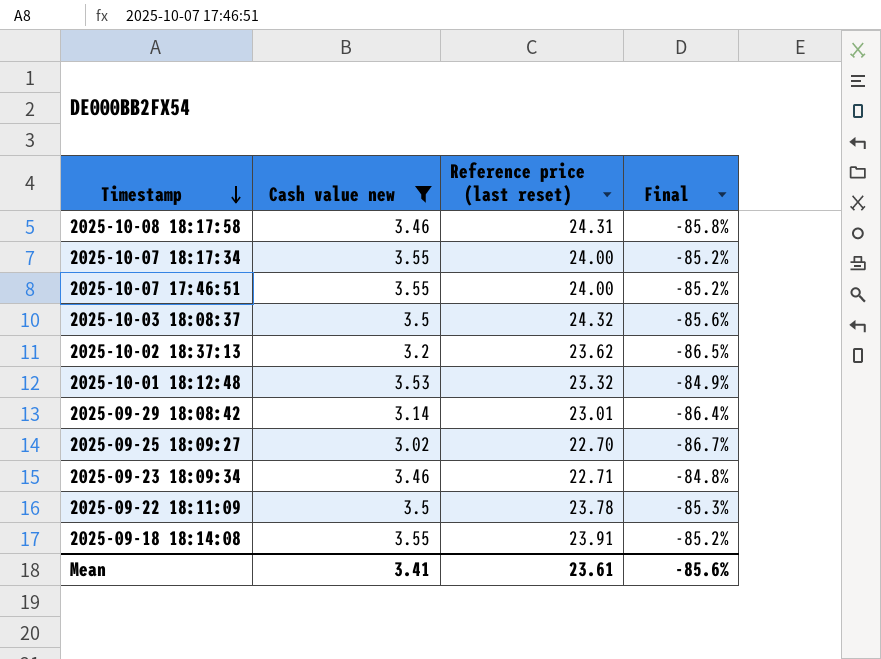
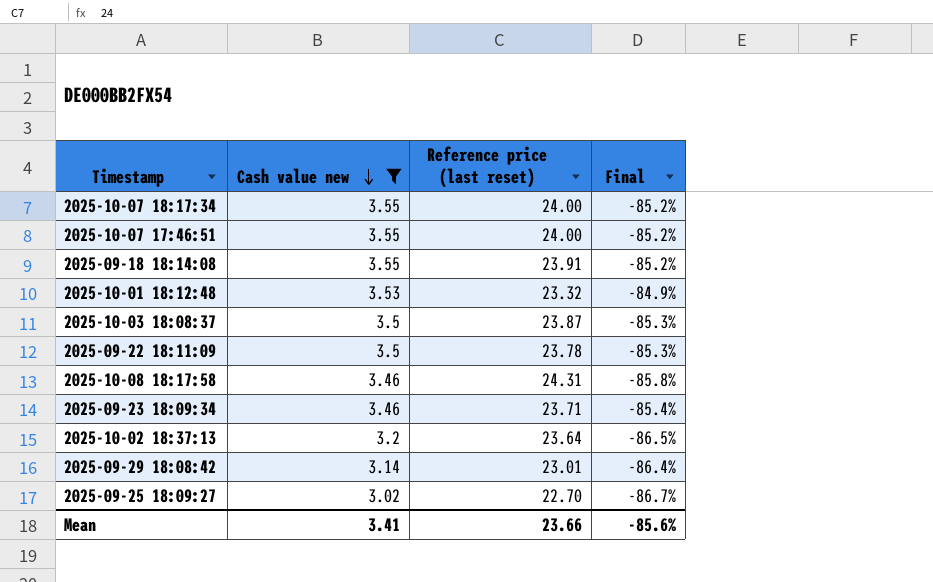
row order: Timestamp descending -> Cash value new descending
2025-10-03 18:08:37 | Reference price (last reset): 24.32 -> 23.87
2025-10-03 18:08:37 | Final: -85.6% -> -85.3%
2025-09-23 18:09:34 | Reference price (last reset): 22.71 -> 23.71
2025-09-23 18:09:34 | Final: -84.8% -> -85.4%
2025-10-02 18:37:13 | Reference price (last reset): 23.62 -> 23.64
Mean | Reference price (last reset): 23.61 -> 23.66

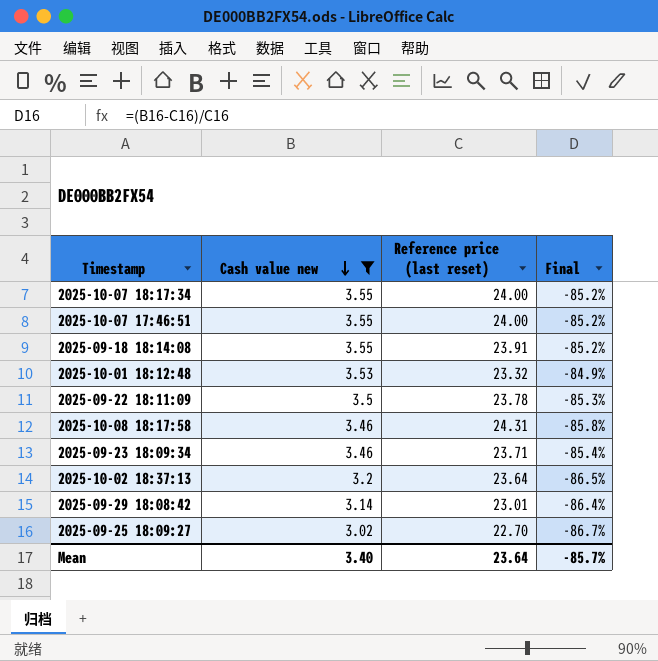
row 2025-10-03 18:08:37: 3.5 | 23.87 | -85.3% -> none
Mean | Cash value new: 3.41 -> 3.40
Mean | Reference price (last reset): 23.66 -> 23.64
Mean | Final: -85.6% -> -85.7%

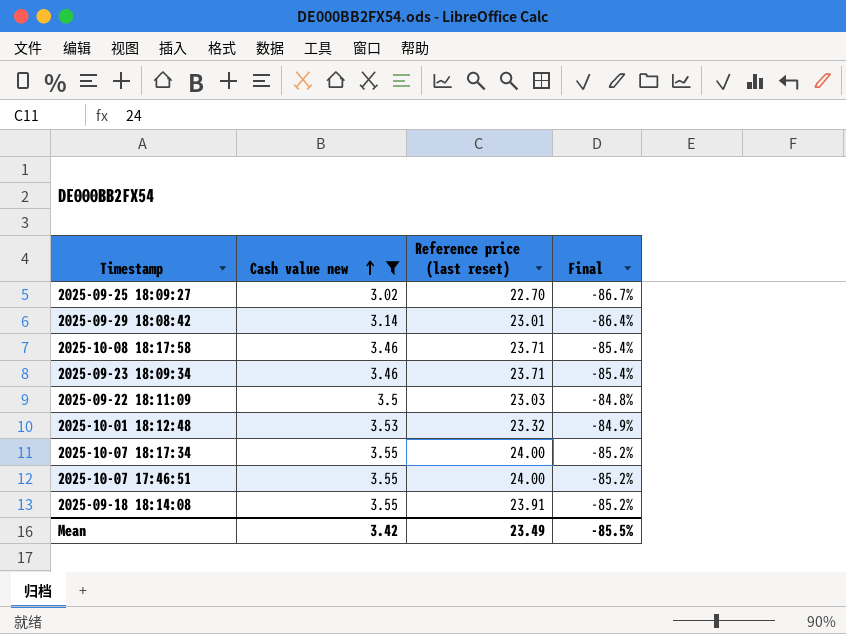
row order: Cash value new descending -> Cash value new ascending
row 2025-10-02 18:37:13: 3.2 | 23.64 | -86.5% -> none
2025-10-08 18:17:58 | Reference price (last reset): 24.31 -> 23.71
2025-10-08 18:17:58 | Final: -85.8% -> -85.4%
2025-09-22 18:11:09 | Reference price (last reset): 23.78 -> 23.03
2025-09-22 18:11:09 | Final: -85.3% -> -84.8%
Mean | Cash value new: 3.40 -> 3.42
Mean | Reference price (last reset): 23.64 -> 23.49
Mean | Final: -85.7% -> -85.5%

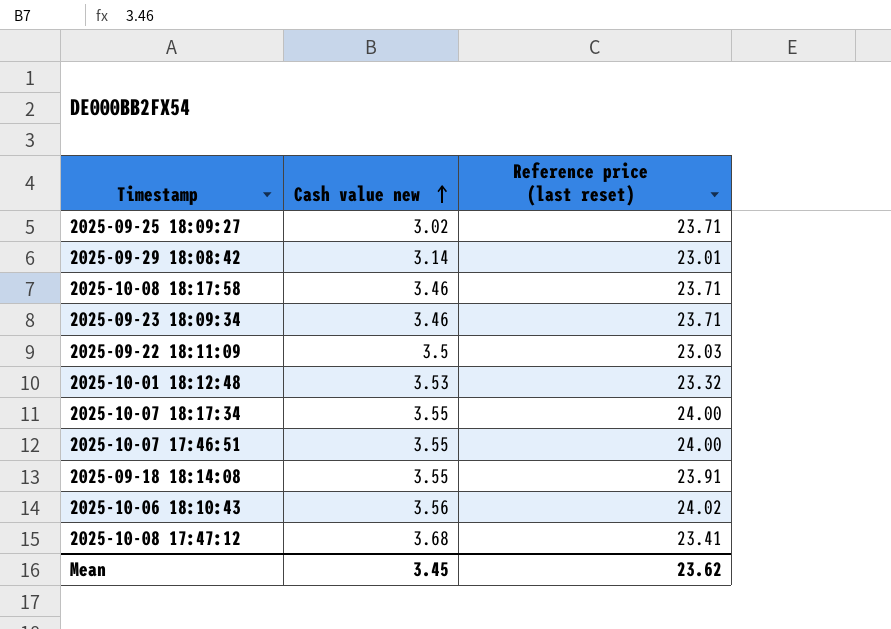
filter: Cash value new <= 3.55 -> none
column Final | formula: ([Cash value new] - [Reference price (last reset)]) / [Reference price (last reset)] -> none
2025-09-25 18:09:27 | Reference price (last reset): 22.70 -> 23.71
Mean | Cash value new: 3.42 -> 3.45
Mean | Reference price (last reset): 23.49 -> 23.62

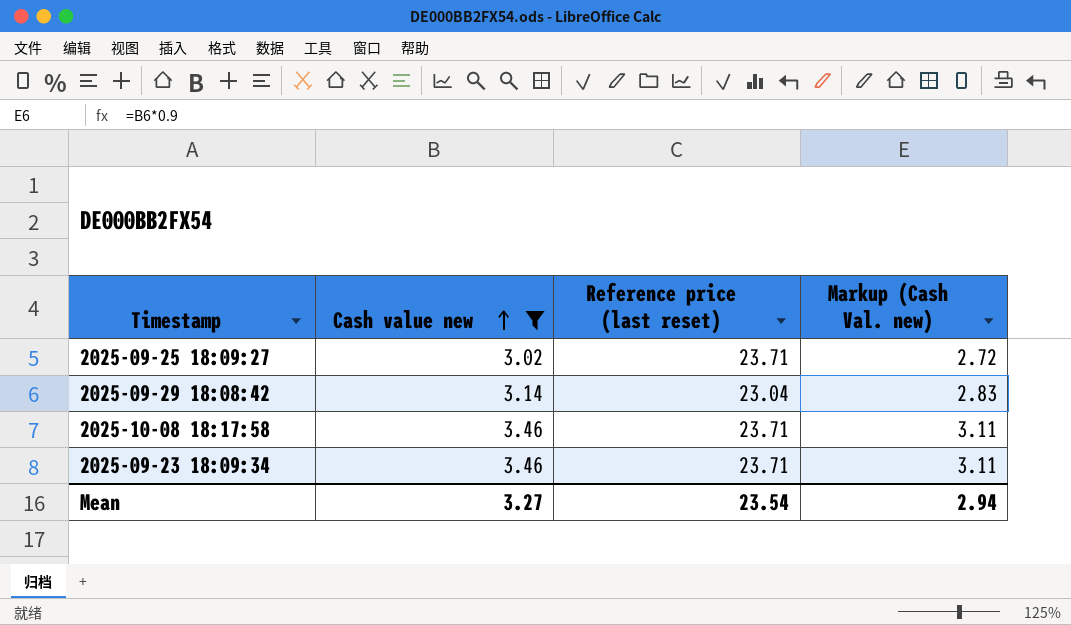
filter: none -> Cash value new <= 3.46
column Markup (Cash Val. new) | formula: none -> [Cash value new] * 0.9
2025-09-29 18:08:42 | Reference price (last reset): 23.01 -> 23.04
Mean | Cash value new: 3.45 -> 3.27
Mean | Reference price (last reset): 23.62 -> 23.54

